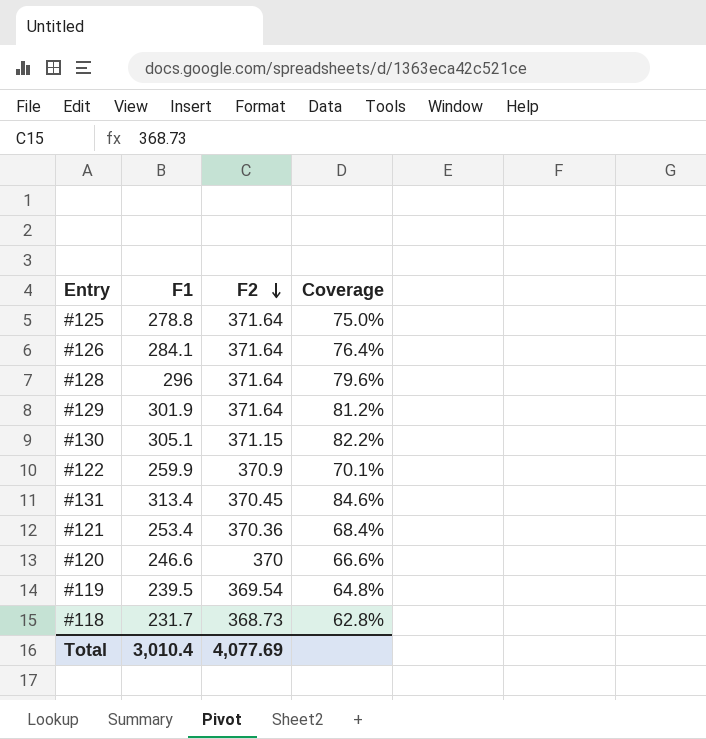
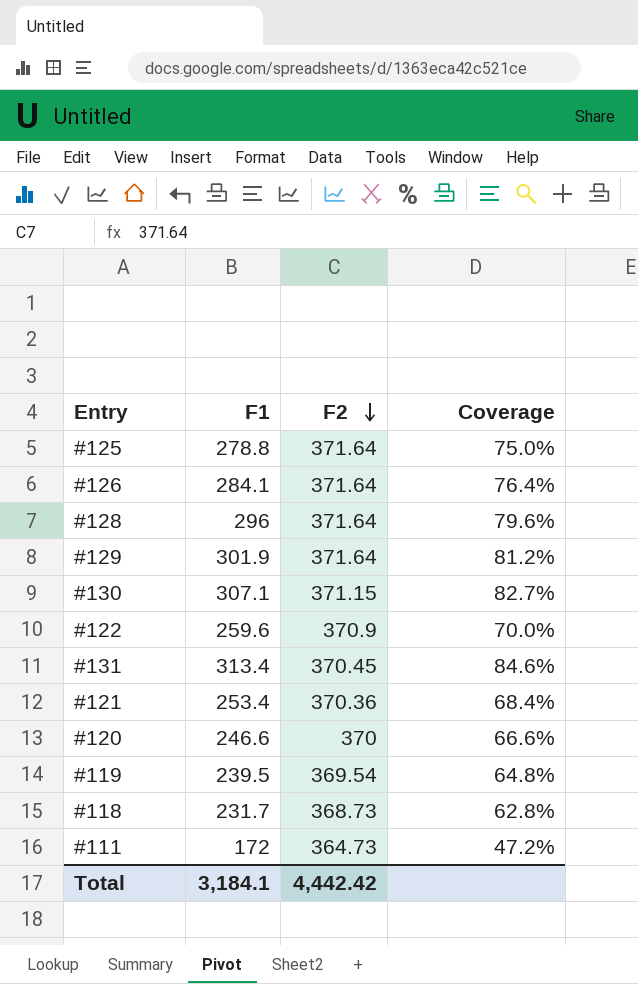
#130 | F1: 305.1 -> 307.1
#130 | Coverage: 82.2% -> 82.7%
#122 | F1: 259.9 -> 259.6
#122 | Coverage: 70.1% -> 70.0%
row #111: none -> 172 | 364.73 | 47.2%
Total | F1: 3,010.4 -> 3,184.1
Total | F2: 4,077.69 -> 4,442.42

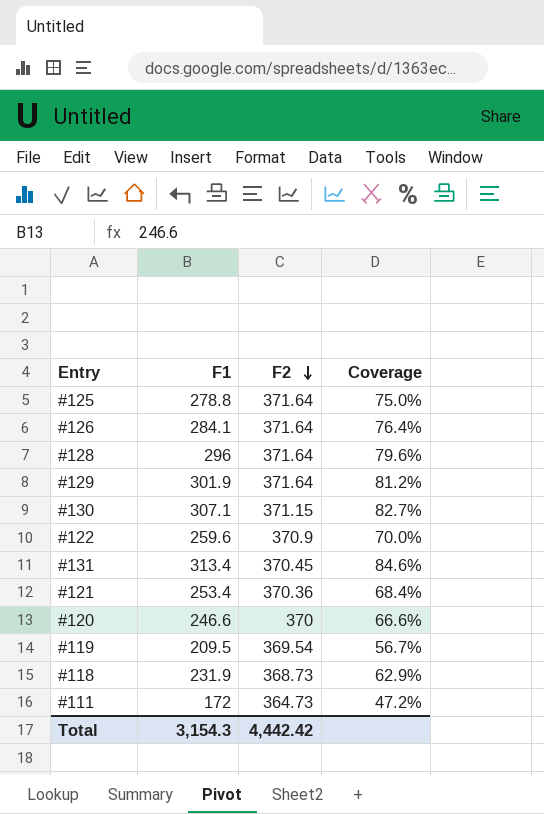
#119 | F1: 239.5 -> 209.5
#119 | Coverage: 64.8% -> 56.7%
#118 | F1: 231.7 -> 231.9
#118 | Coverage: 62.8% -> 62.9%
Total | F1: 3,184.1 -> 3,154.3

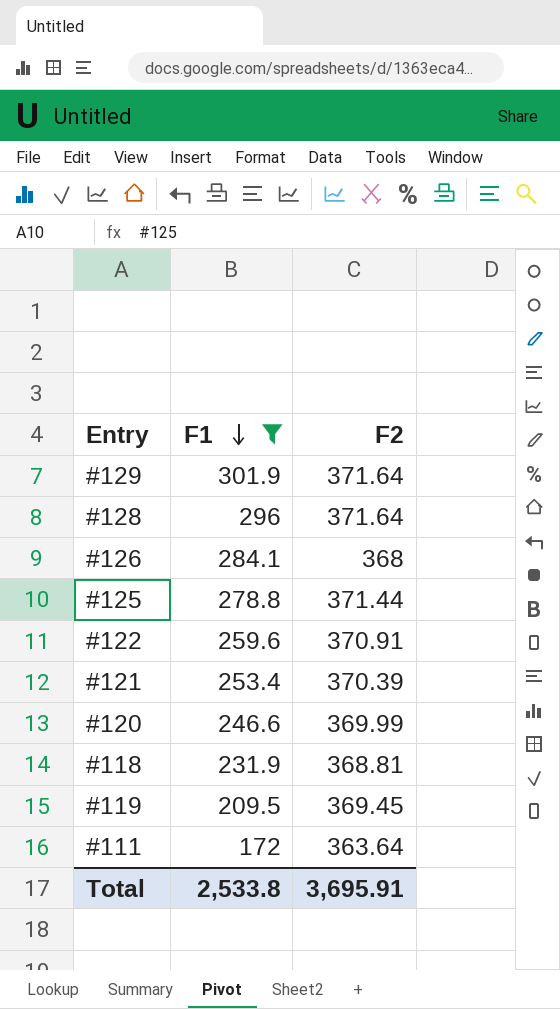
filter: none -> F1 <= 301.9
row order: F2 descending -> F1 descending
column Coverage | formula: [F1] / [F2] -> none
#126 | F2: 371.64 -> 368
#125 | F2: 371.64 -> 371.44
#122 | F2: 370.9 -> 370.91
#121 | F2: 370.36 -> 370.39
#120 | F2: 370 -> 369.99
#118 | F2: 368.73 -> 368.81
#119 | F2: 369.54 -> 369.45
#111 | F2: 364.73 -> 363.64
Total | F1: 3,154.3 -> 2,533.8
Total | F2: 4,442.42 -> 3,695.91

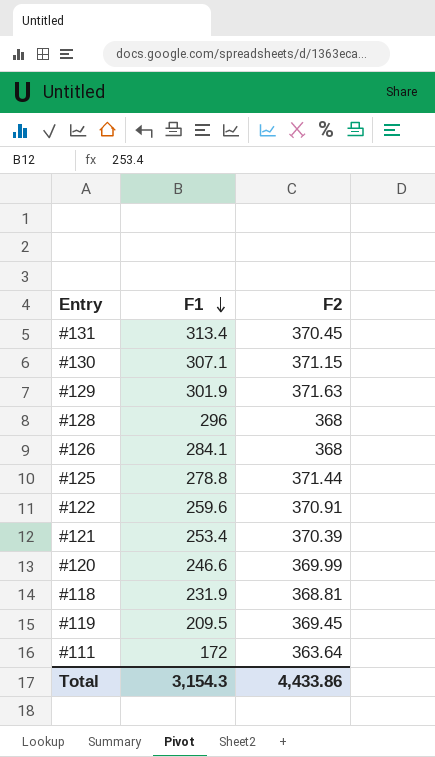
filter: F1 <= 301.9 -> none
#129 | F2: 371.64 -> 371.63
#128 | F2: 371.64 -> 368
Total | F1: 2,533.8 -> 3,154.3
Total | F2: 3,695.91 -> 4,433.86

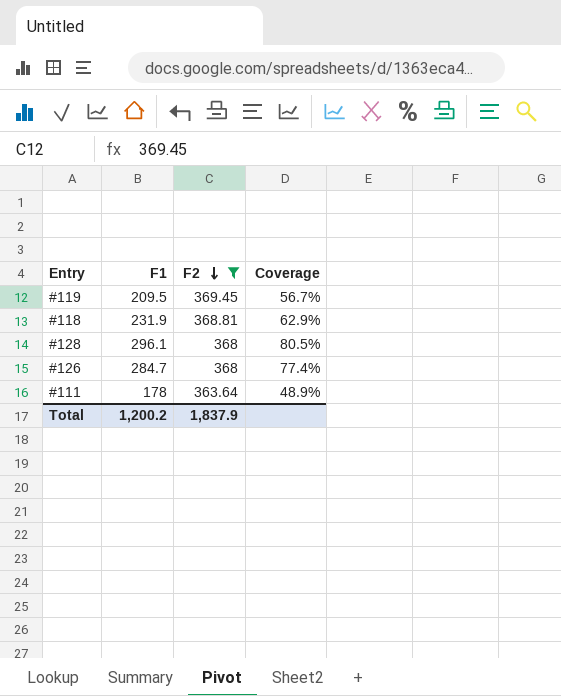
filter: none -> F2 <= 369.45
row order: F1 descending -> F2 descending
column Coverage | formula: none -> [F1] / [F2]
#128 | F1: 296 -> 296.1
#126 | F1: 284.1 -> 284.7
#111 | F1: 172 -> 178
Total | F1: 3,154.3 -> 1,200.2
Total | F2: 4,433.86 -> 1,837.9

